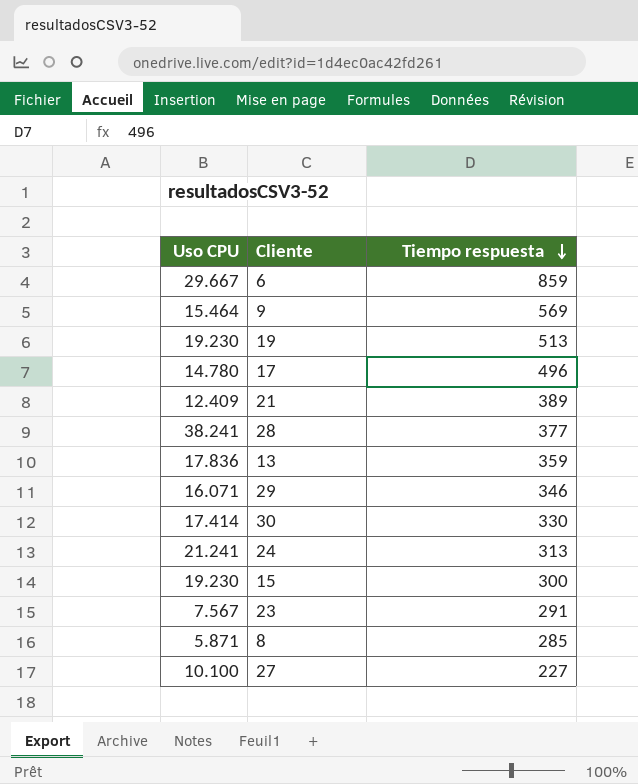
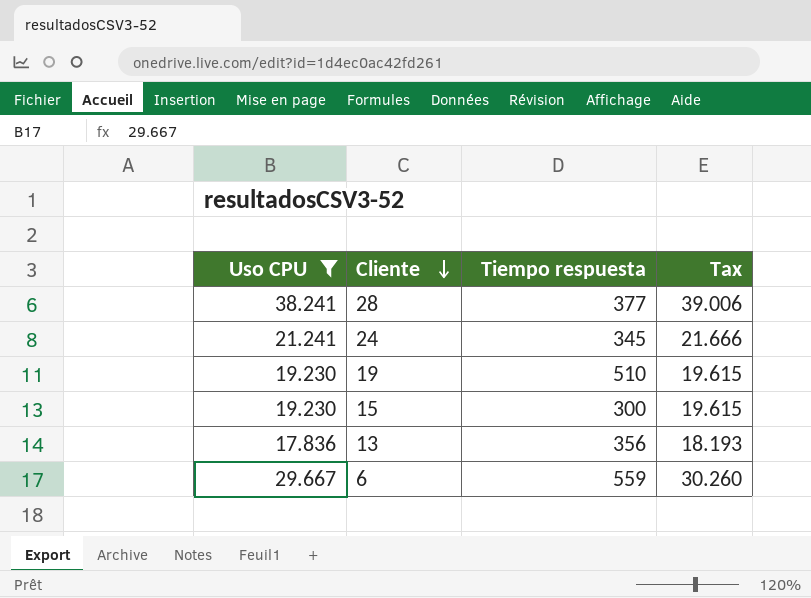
filter: none -> Uso CPU >= 17.836
row order: Tiempo respuesta descending -> Cliente descending
column Tax | formula: none -> [Uso CPU] * 1.02
24 | Tiempo respuesta: 313 -> 345
19 | Tiempo respuesta: 513 -> 510
13 | Tiempo respuesta: 359 -> 356
6 | Tiempo respuesta: 859 -> 559

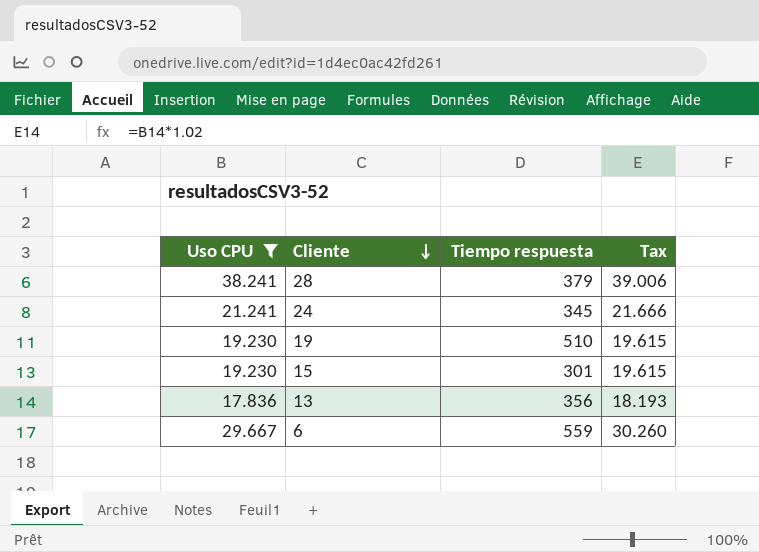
28 | Tiempo respuesta: 377 -> 379
15 | Tiempo respuesta: 300 -> 301

